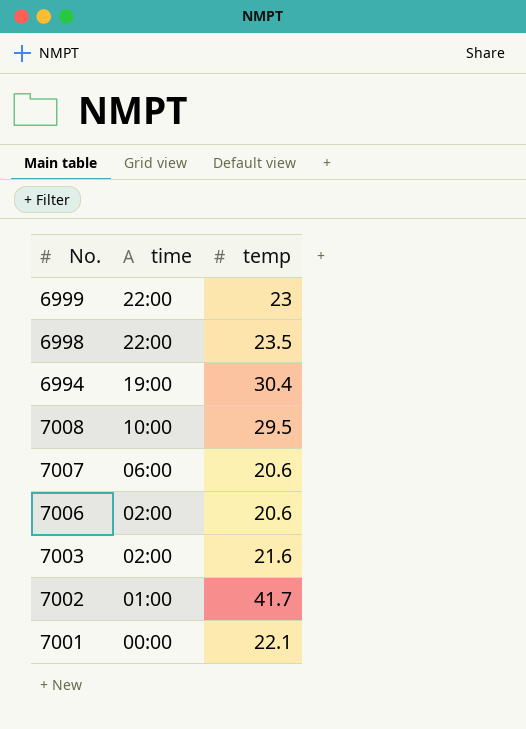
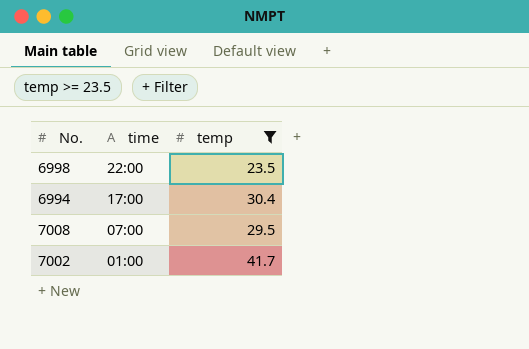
filter: none -> temp >= 23.5
6994 | time: 19:00 -> 17:00
7008 | time: 10:00 -> 07:00

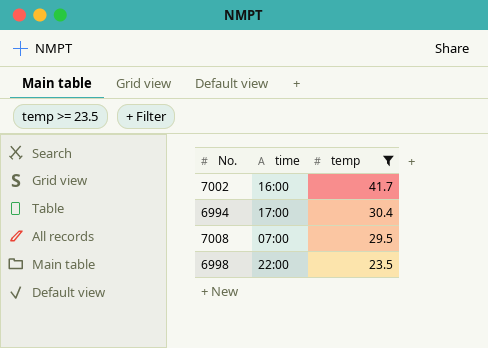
row order: time descending -> temp descending
7002 | time: 01:00 -> 16:00

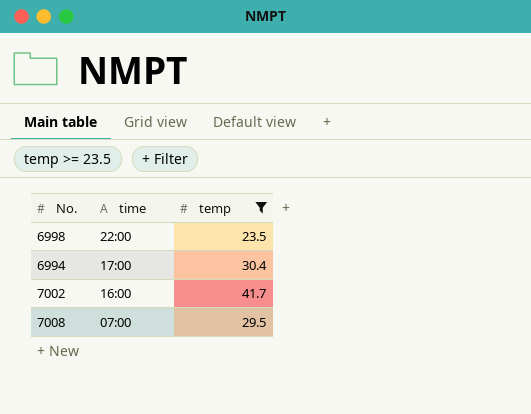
row order: temp descending -> time descending

